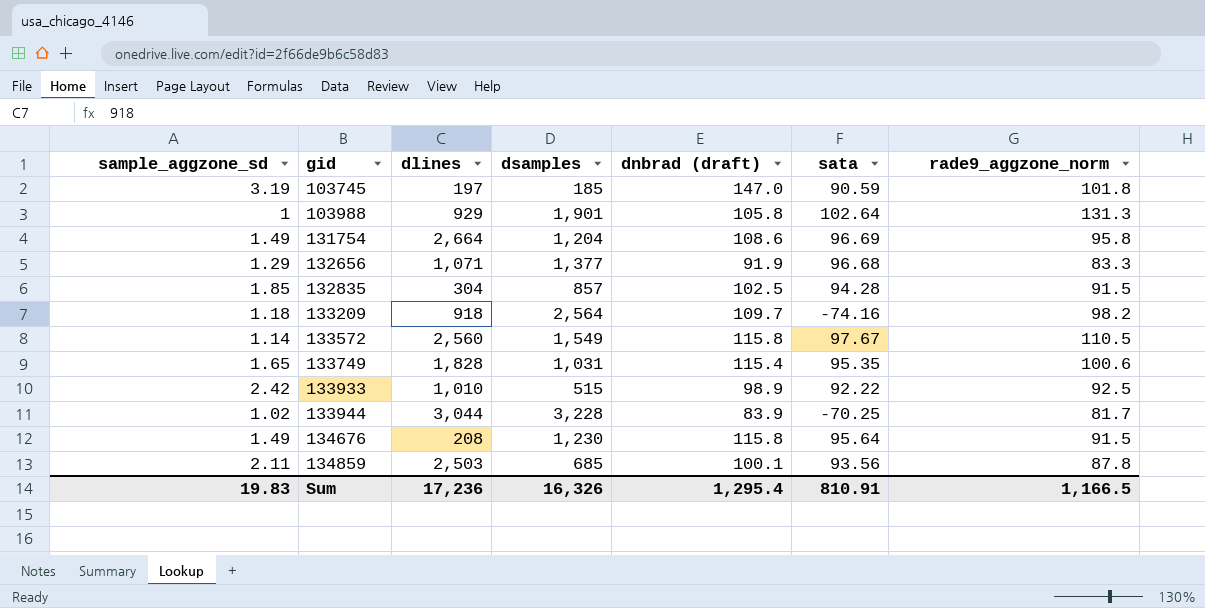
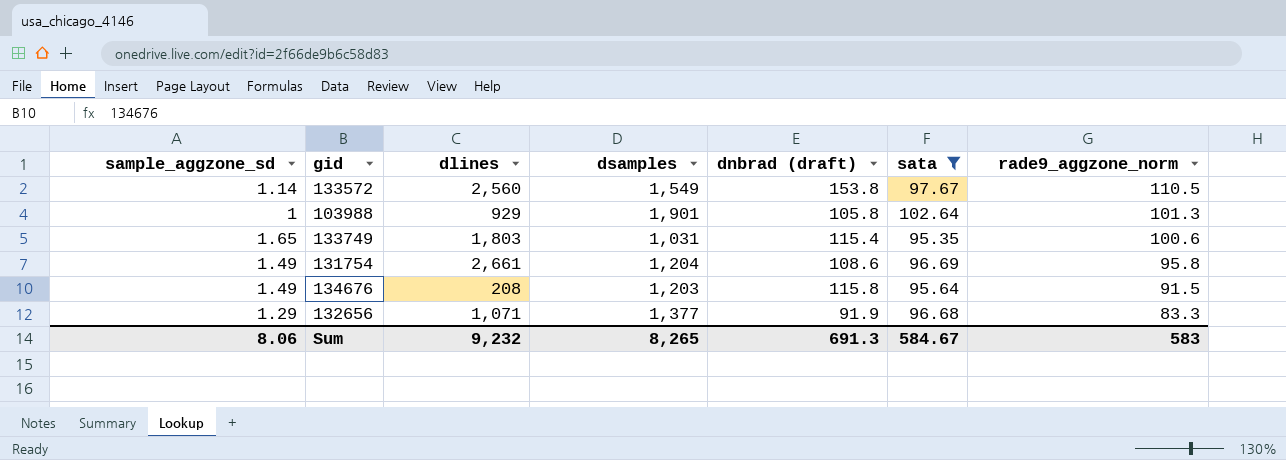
filter: none -> sata >= 95.35
row order: gid ascending -> rade9_aggzone_norm descending
133572 | dnbrad (draft): 115.8 -> 153.8
103988 | rade9_aggzone_norm: 131.3 -> 101.3
133749 | dlines: 1,828 -> 1,803
131754 | dlines: 2,664 -> 2,661
134676 | dsamples: 1,230 -> 1,203
Sum | sample_aggzone_sd: 19.83 -> 8.06
Sum | dlines: 17,236 -> 9,232
Sum | dsamples: 16,326 -> 8,265
Sum | dnbrad (draft): 1,295.4 -> 691.3
Sum | sata: 810.91 -> 584.67
Sum | rade9_aggzone_norm: 1,166.5 -> 583

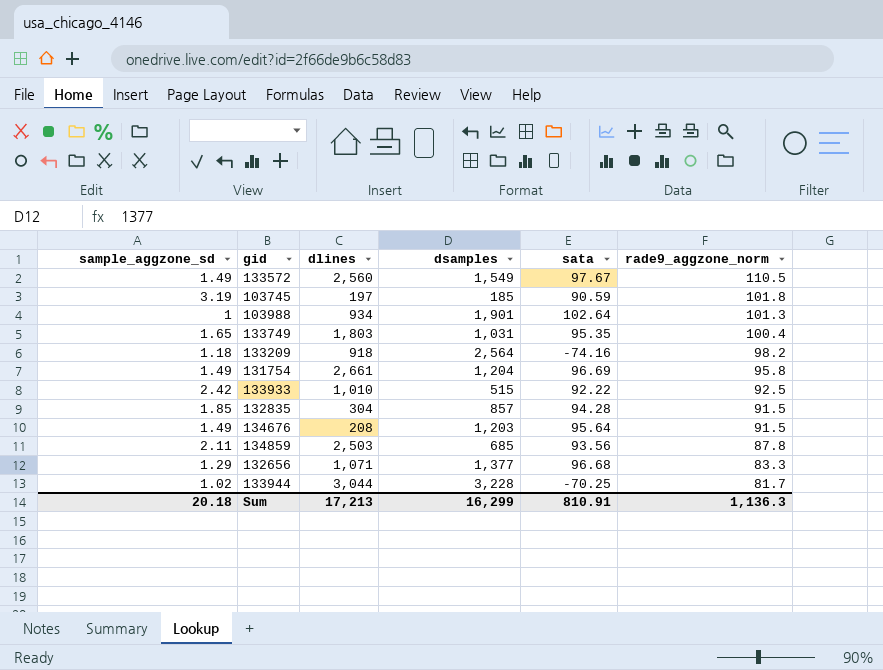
filter: sata >= 95.35 -> none
column dnbrad (draft) | position: 5 -> none
133572 | sample_aggzone_sd: 1.14 -> 1.49
103988 | dlines: 929 -> 934
133749 | rade9_aggzone_norm: 100.6 -> 100.4
Sum | sample_aggzone_sd: 8.06 -> 20.18
Sum | dlines: 9,232 -> 17,213
Sum | dsamples: 8,265 -> 16,299
Sum | sata: 584.67 -> 810.91
Sum | rade9_aggzone_norm: 583 -> 1,136.3

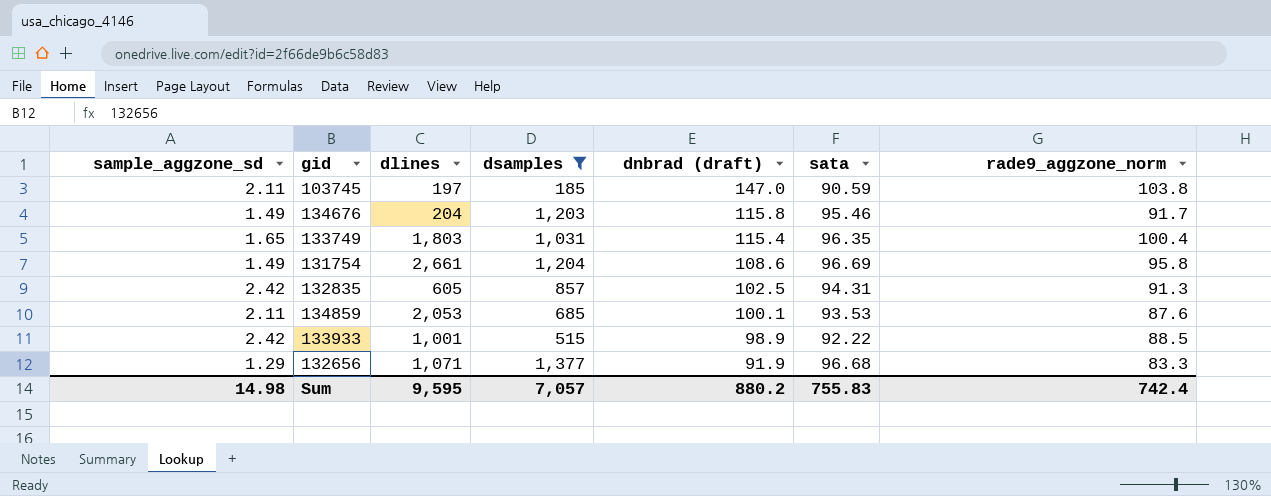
filter: none -> dsamples <= 1,377
row order: rade9_aggzone_norm descending -> dnbrad (draft) descending
column dnbrad (draft) | position: none -> 5
103745 | sample_aggzone_sd: 3.19 -> 2.11
103745 | rade9_aggzone_norm: 101.8 -> 103.8
134676 | dlines: 208 -> 204
134676 | sata: 95.64 -> 95.46
134676 | rade9_aggzone_norm: 91.5 -> 91.7
133749 | sata: 95.35 -> 96.35
132835 | sample_aggzone_sd: 1.85 -> 2.42
132835 | dlines: 304 -> 605
132835 | sata: 94.28 -> 94.31
132835 | rade9_aggzone_norm: 91.5 -> 91.3
134859 | dlines: 2,503 -> 2,053
134859 | sata: 93.56 -> 93.53
134859 | rade9_aggzone_norm: 87.8 -> 87.6
133933 | dlines: 1,010 -> 1,001
133933 | rade9_aggzone_norm: 92.5 -> 88.5
Sum | sample_aggzone_sd: 20.18 -> 14.98
Sum | dlines: 17,213 -> 9,595
Sum | dsamples: 16,299 -> 7,057
Sum | sata: 810.91 -> 755.83
Sum | rade9_aggzone_norm: 1,136.3 -> 742.4

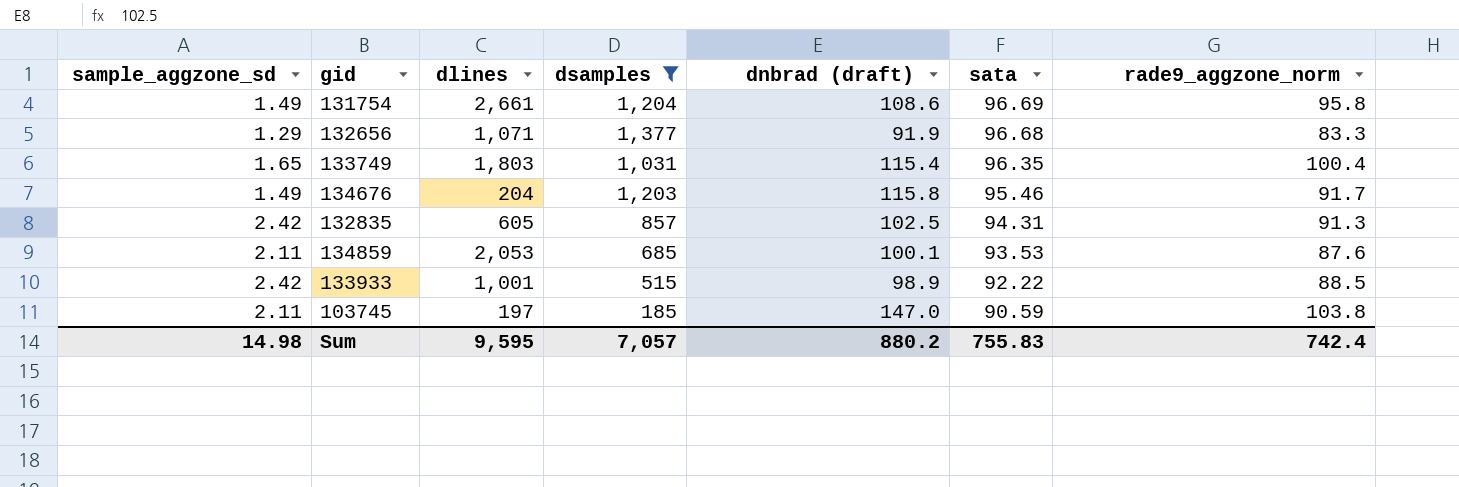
row order: dnbrad (draft) descending -> sata descending

